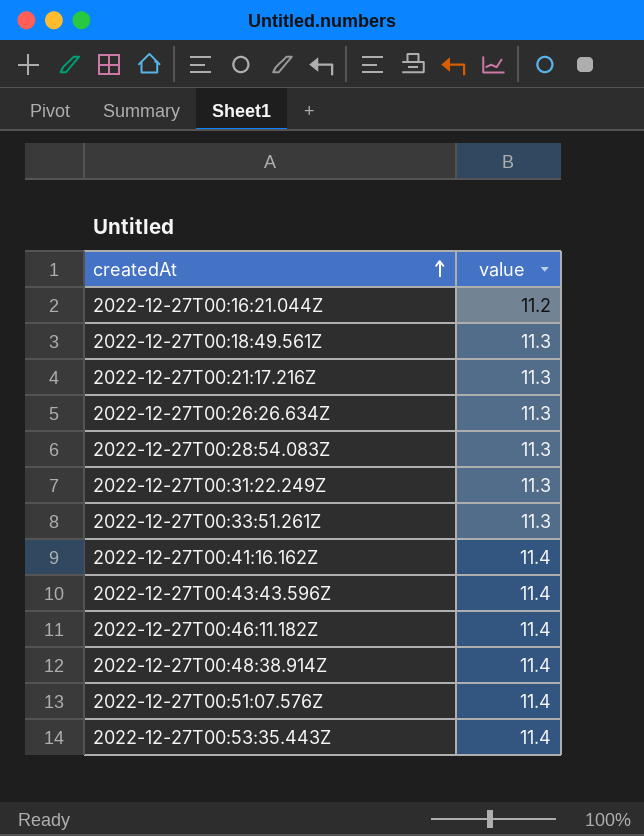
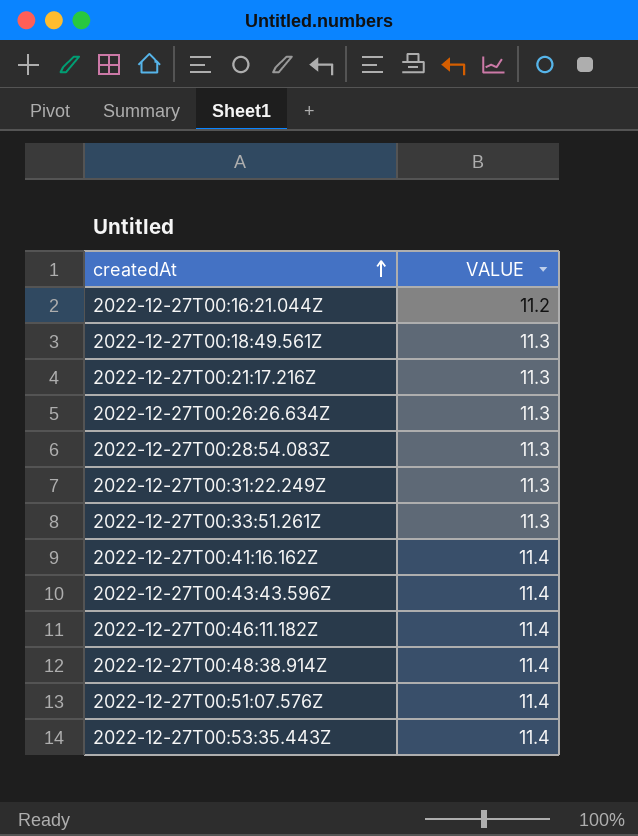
column name: value -> VALUE

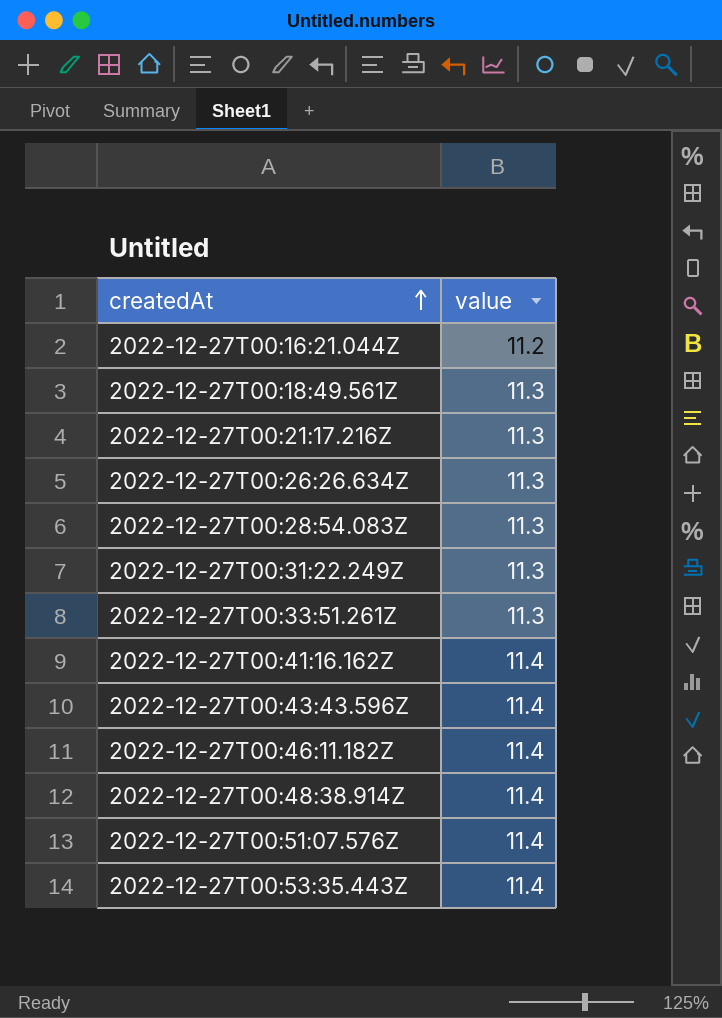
column name: VALUE -> value

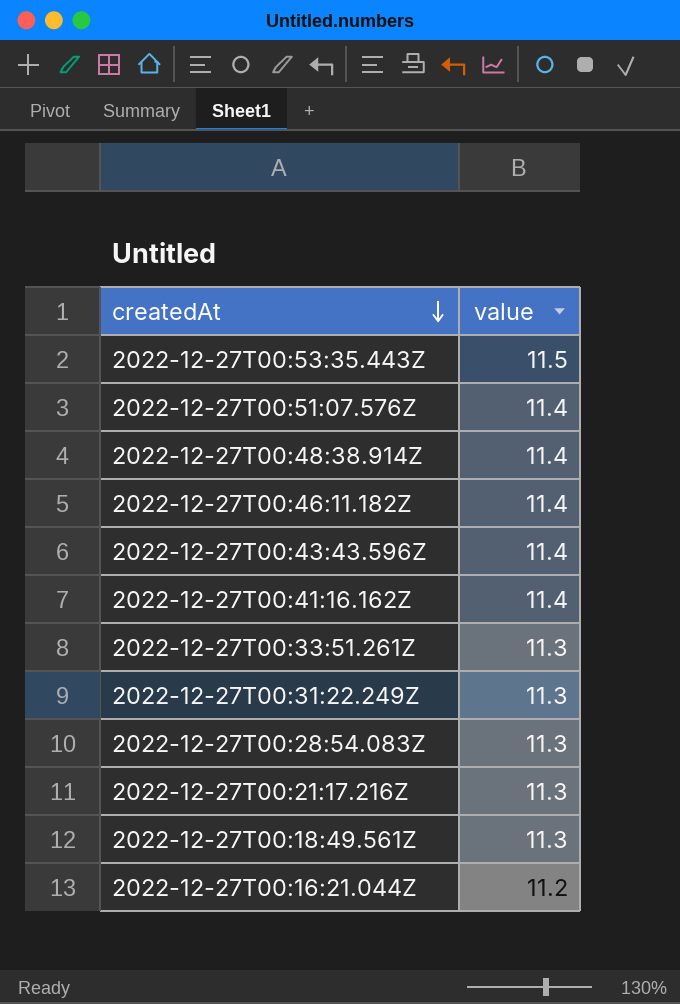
row order: createdAt ascending -> createdAt descending
row 2022-12-27T00:26:26.634Z: 11.3 -> none
2022-12-27T00:53:35.443Z | value: 11.4 -> 11.5

